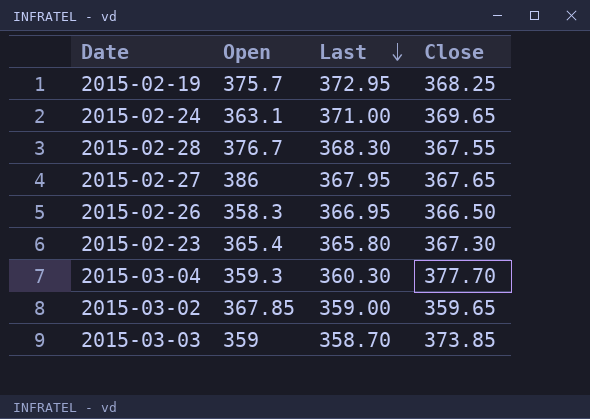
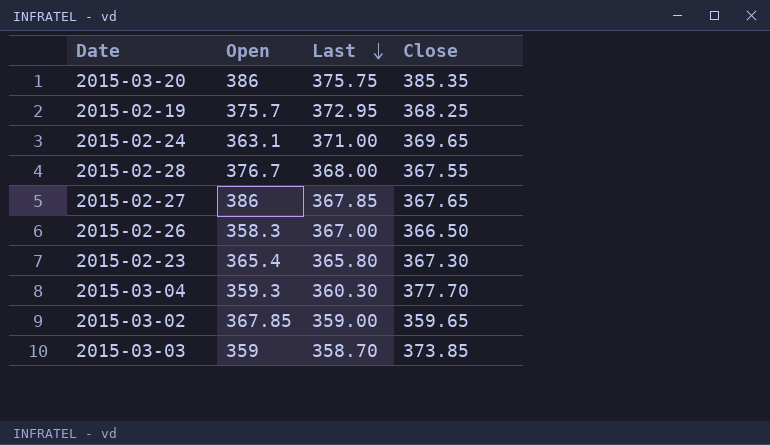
row 2015-03-20: none -> 386 | 375.75 | 385.35
2015-02-28 | Last: 368.30 -> 368.00
2015-02-27 | Last: 367.95 -> 367.85
2015-02-26 | Last: 366.95 -> 367.00

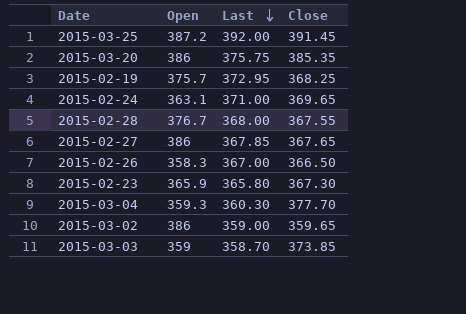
row 2015-03-25: none -> 387.2 | 392.00 | 391.45
2015-02-23 | Open: 365.4 -> 365.9
2015-03-02 | Open: 367.85 -> 386

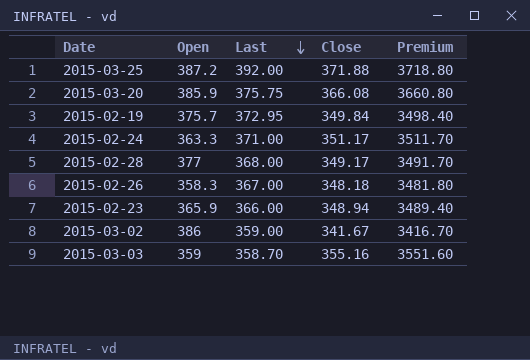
column Premium | formula: none -> [Close] * 10
row 2015-02-27: 386 | 367.85 | 367.65 -> none
row 2015-03-04: 359.3 | 360.30 | 377.70 -> none
2015-03-25 | Close: 391.45 -> 371.88
2015-03-20 | Open: 386 -> 385.9
2015-03-20 | Close: 385.35 -> 366.08
2015-02-19 | Close: 368.25 -> 349.84
2015-02-24 | Open: 363.1 -> 363.3
2015-02-24 | Close: 369.65 -> 351.17
2015-02-28 | Open: 376.7 -> 377
2015-02-28 | Close: 367.55 -> 349.17
2015-02-26 | Close: 366.50 -> 348.18
2015-02-23 | Last: 365.80 -> 366.00
2015-02-23 | Close: 367.30 -> 348.94
2015-03-02 | Close: 359.65 -> 341.67
2015-03-03 | Close: 373.85 -> 355.16

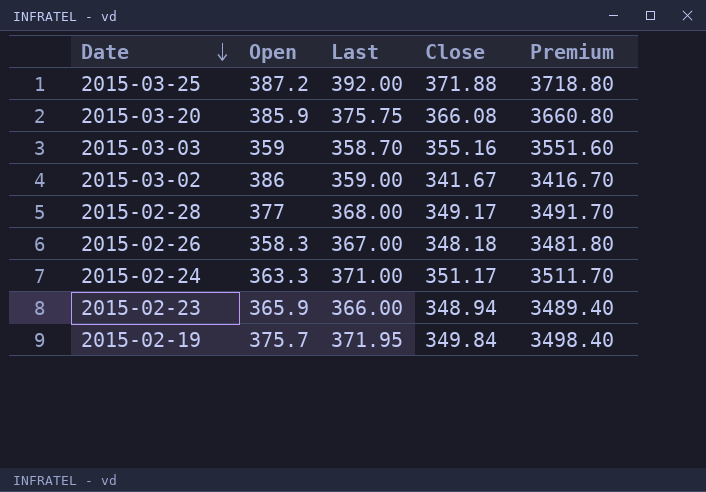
row order: Last descending -> Date descending
2015-02-19 | Last: 372.95 -> 371.95

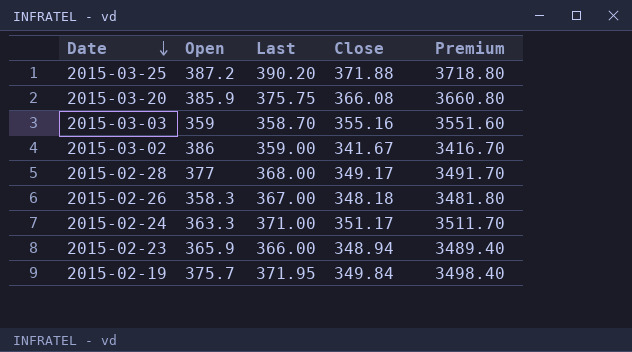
2015-03-25 | Last: 392.00 -> 390.20

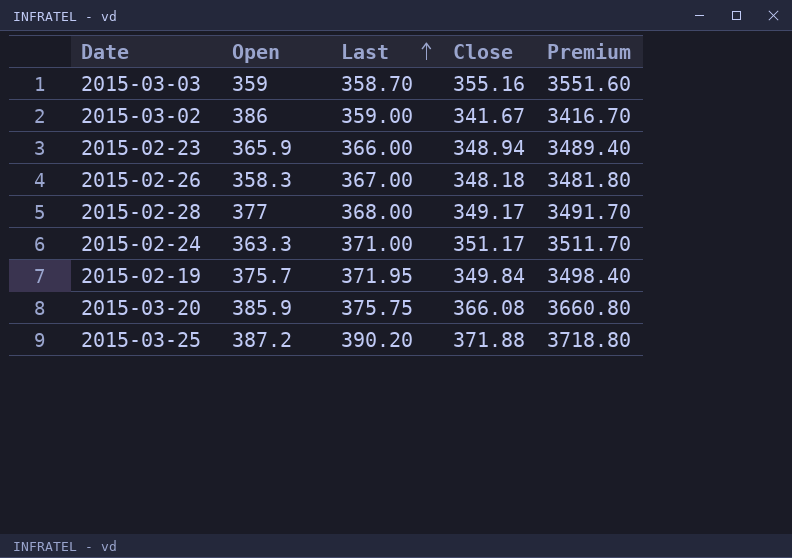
row order: Date descending -> Last ascending

